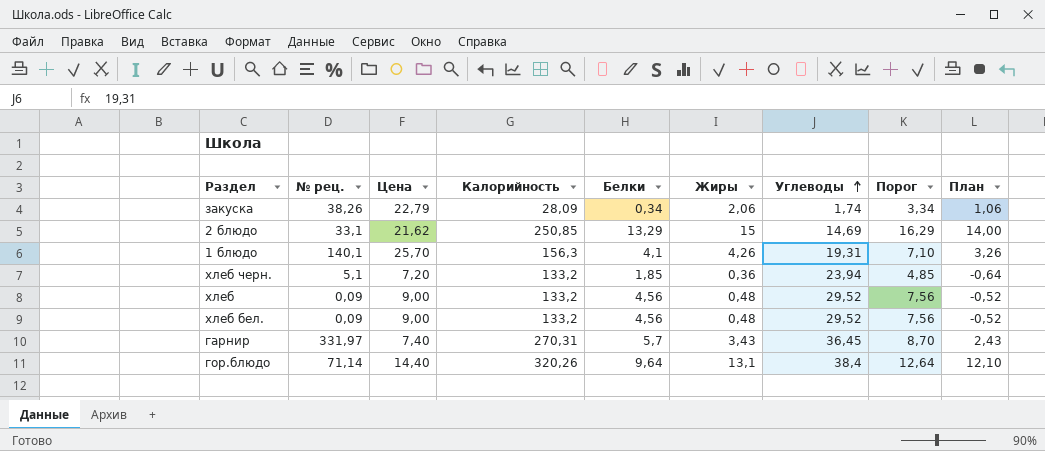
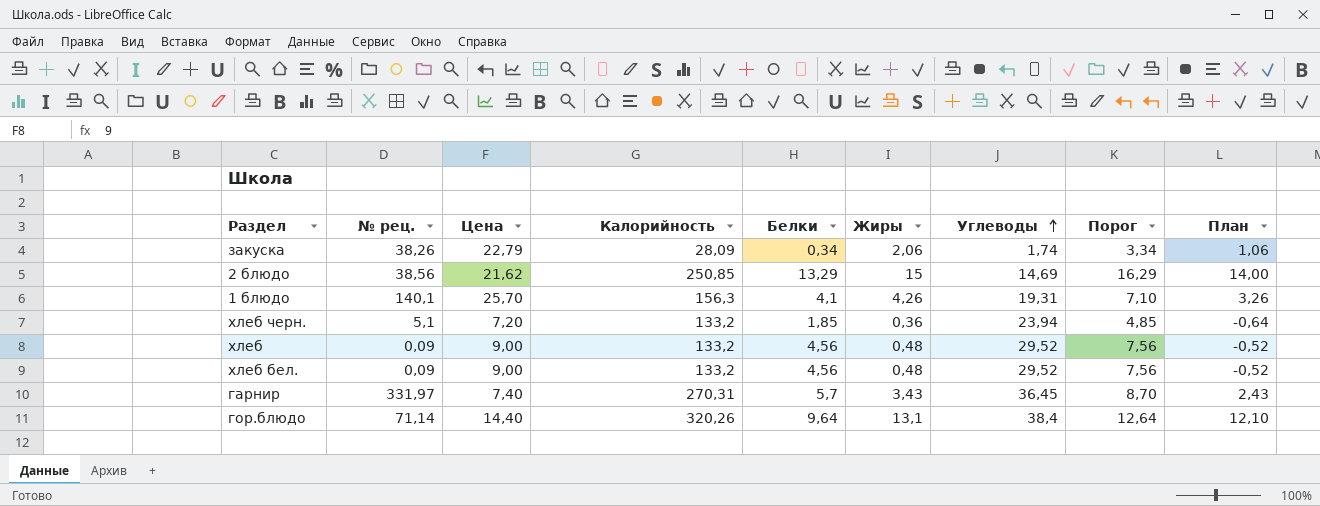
2 блюдо | № рец.: 33,1 -> 38,56

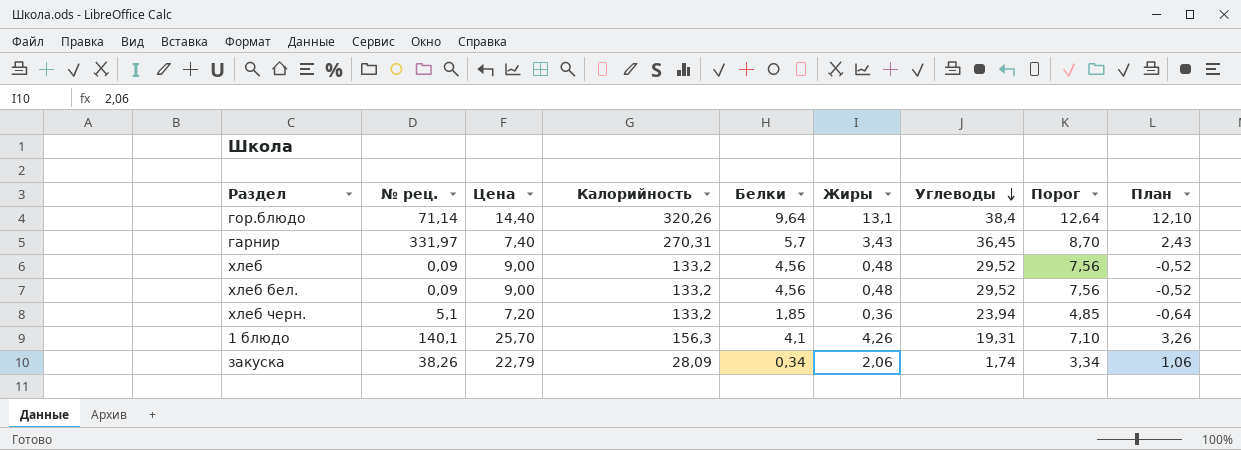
row order: Углеводы ascending -> Углеводы descending
row 2 блюдо: 38,56 | 21,62 | 250,85 | 13,29 | 15 | 14,69 | 16,29 | 14,00 -> none

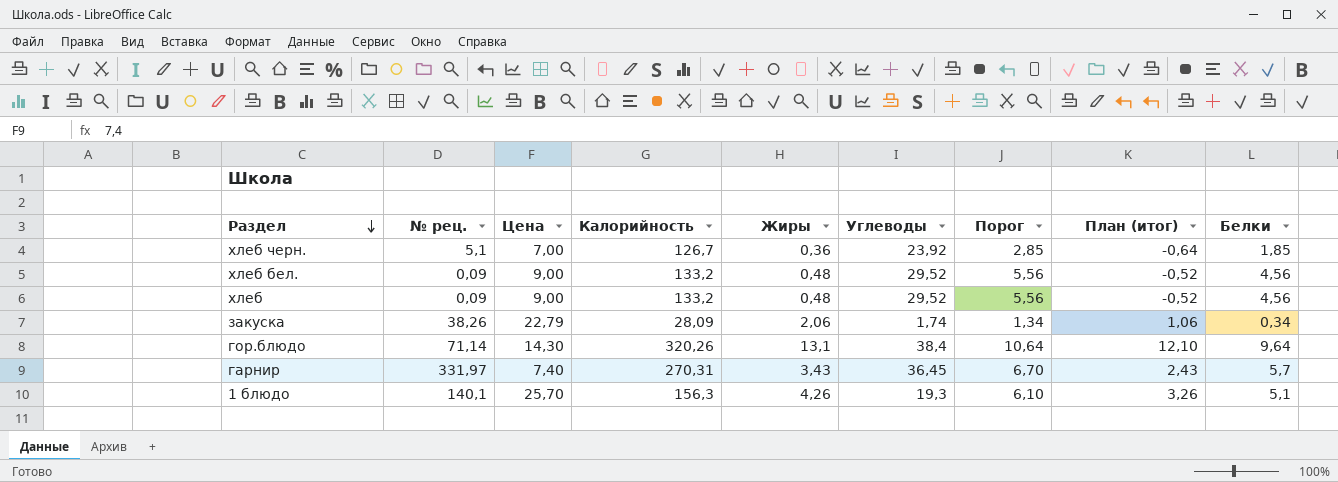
row order: Углеводы descending -> Раздел descending
column Порог | formula: [Белки] + 3 -> [Белки] + 1
column name: План -> План (итог)
column Белки | position: 5 -> 9
хлеб черн. | Цена: 7,20 -> 7,00
хлеб черн. | Калорийность: 133,2 -> 126,7
хлеб черн. | Углеводы: 23,94 -> 23,92
гор.блюдо | Цена: 14,40 -> 14,30
1 блюдо | Углеводы: 19,31 -> 19,3
1 блюдо | Белки: 4,1 -> 5,1

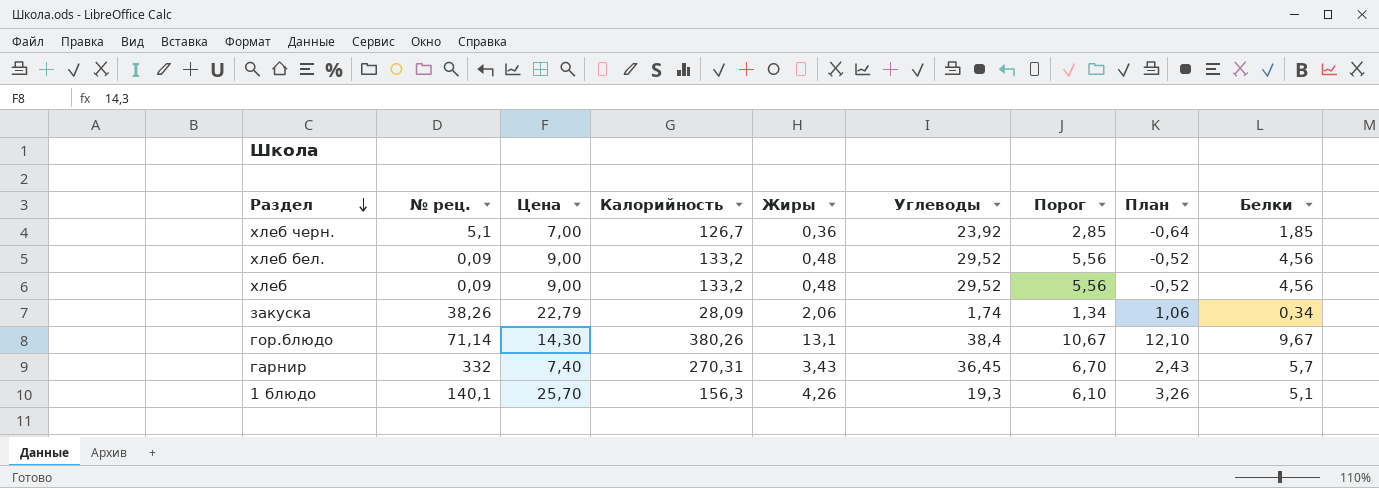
column name: План (итог) -> План
гор.блюдо | Калорийность: 320,26 -> 380,26
гор.блюдо | Порог: 10,64 -> 10,67
гор.блюдо | Белки: 9,64 -> 9,67
гарнир | № рец.: 331,97 -> 332

